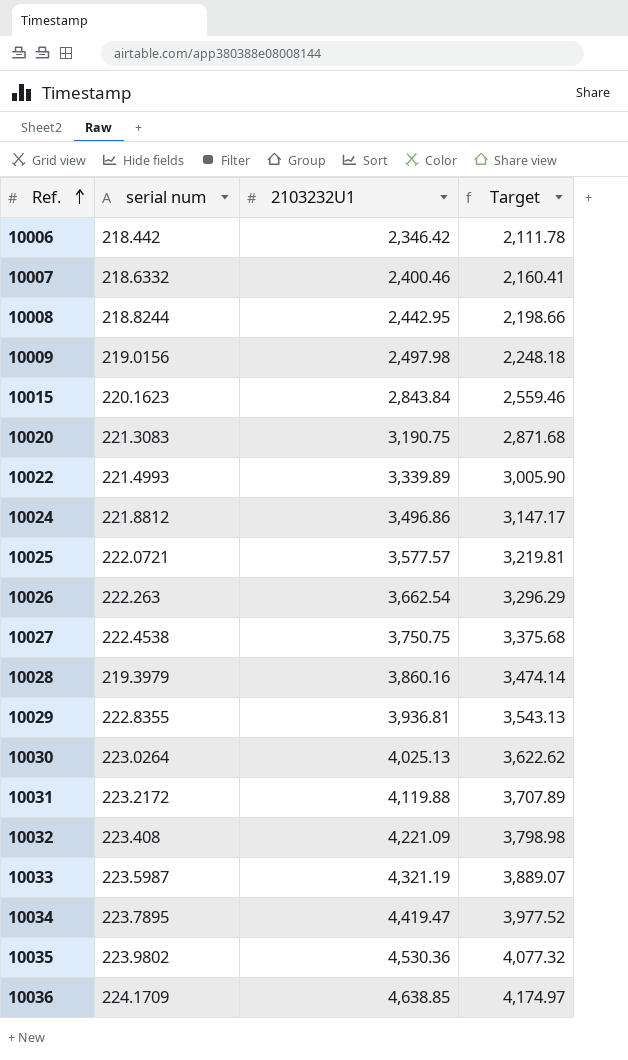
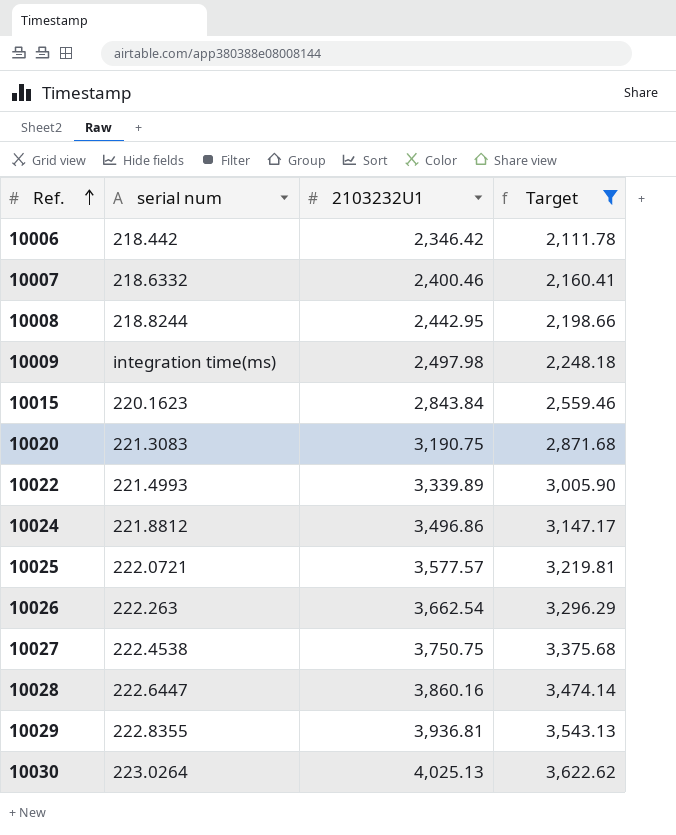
filter: none -> Target <= 3,622.62
10009 | serial num: 219.0156 -> integration time(ms)
10028 | serial num: 219.3979 -> 222.6447

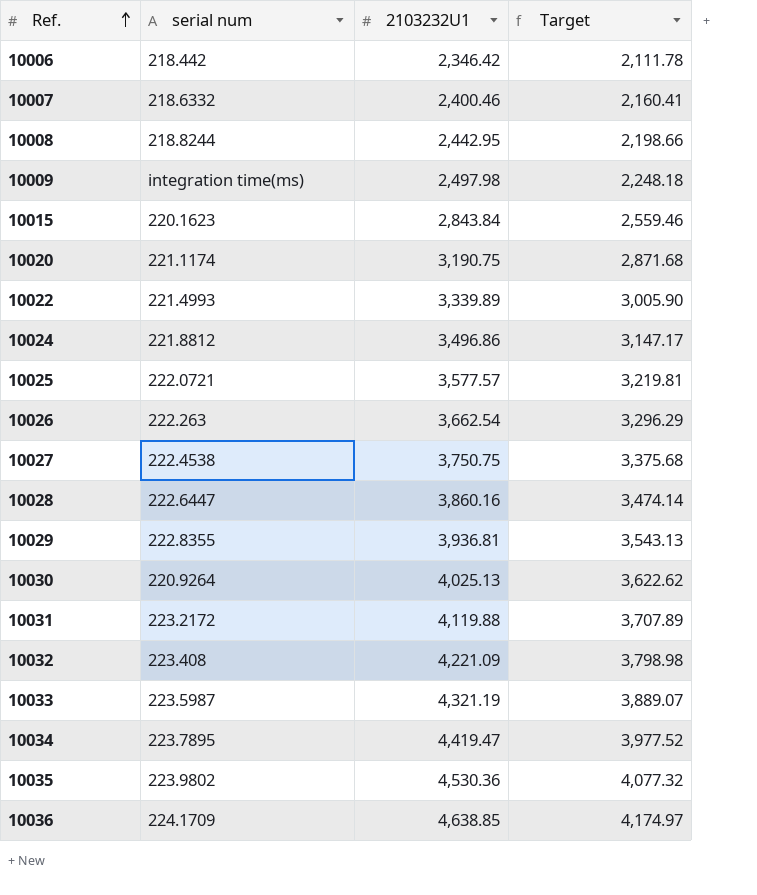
filter: Target <= 3,622.62 -> none
10020 | serial num: 221.3083 -> 221.1174
10030 | serial num: 223.0264 -> 220.9264

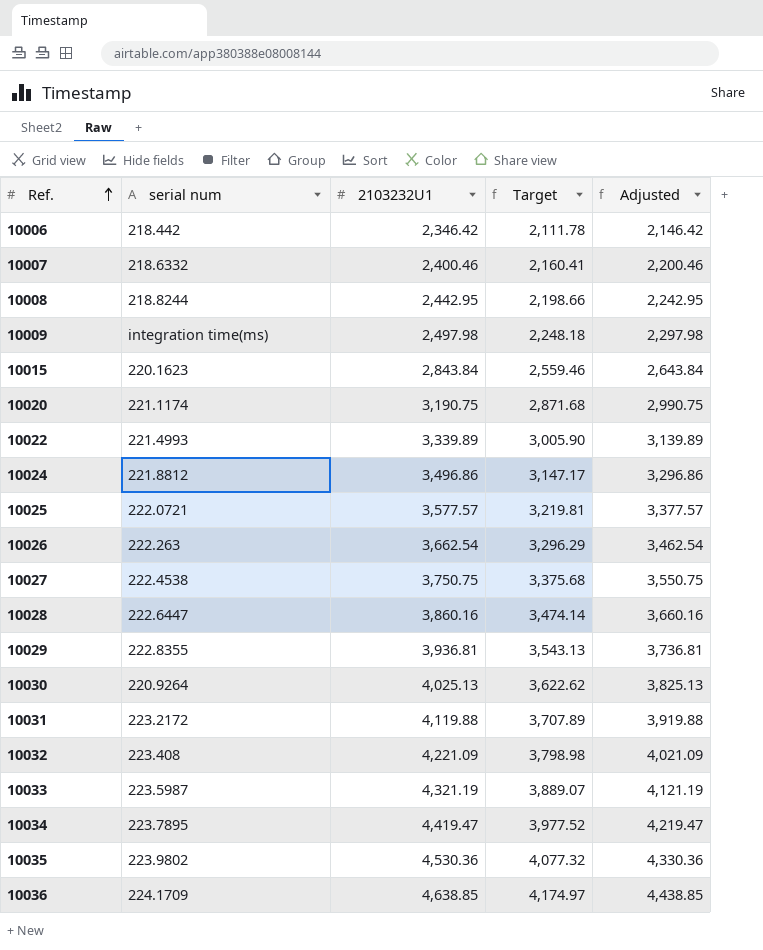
column Adjusted | formula: none -> [2103232U1] - 200

